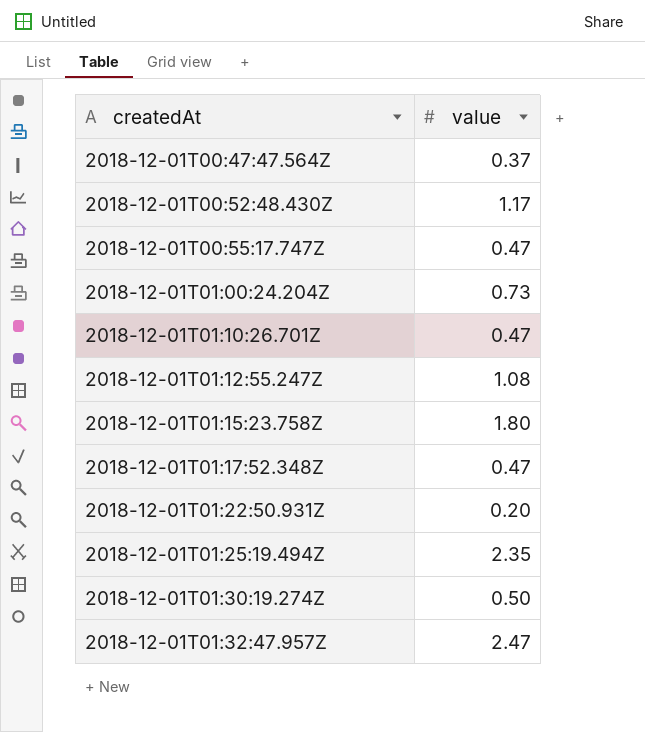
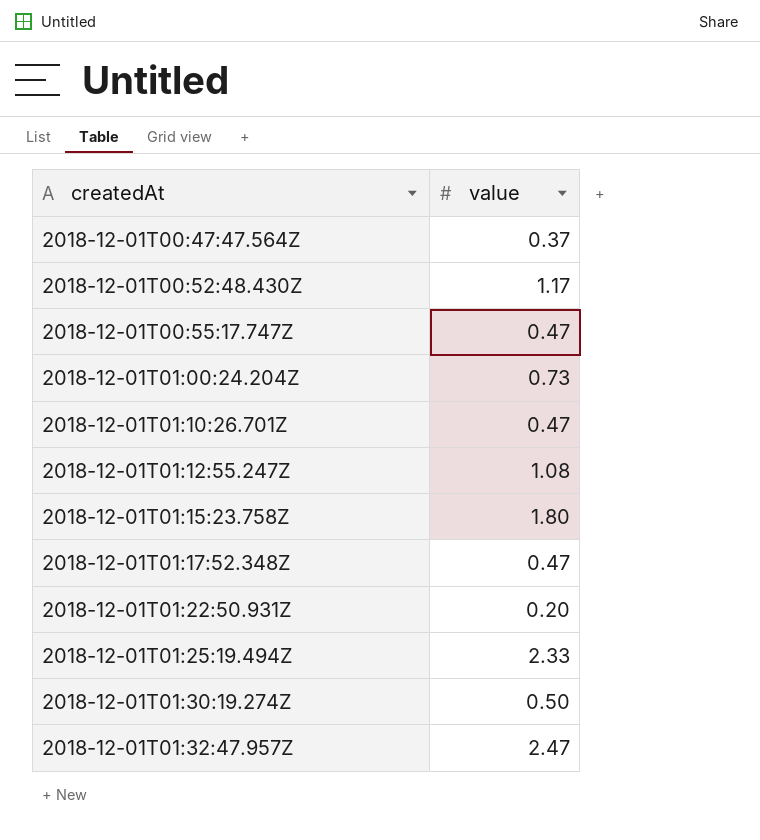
2018-12-01T01:25:19.494Z | value: 2.35 -> 2.33

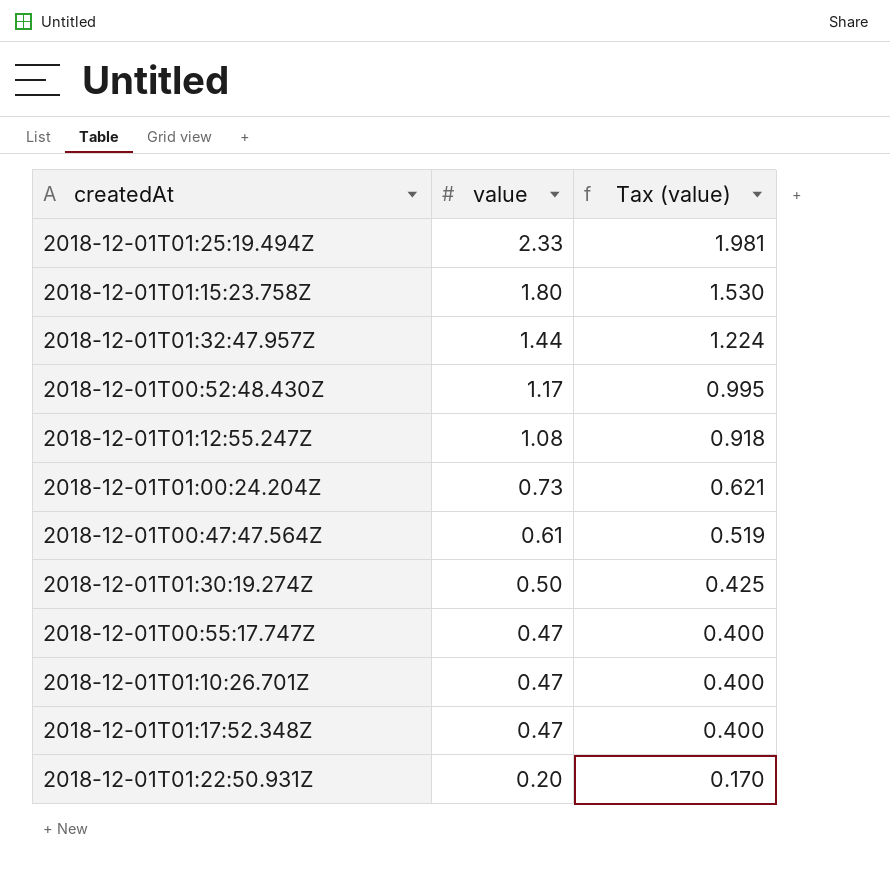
row order: createdAt ascending -> value descending
column Tax (value) | formula: none -> [value] * 0.85
2018-12-01T01:32:47.957Z | value: 2.47 -> 1.44
2018-12-01T00:47:47.564Z | value: 0.37 -> 0.61

